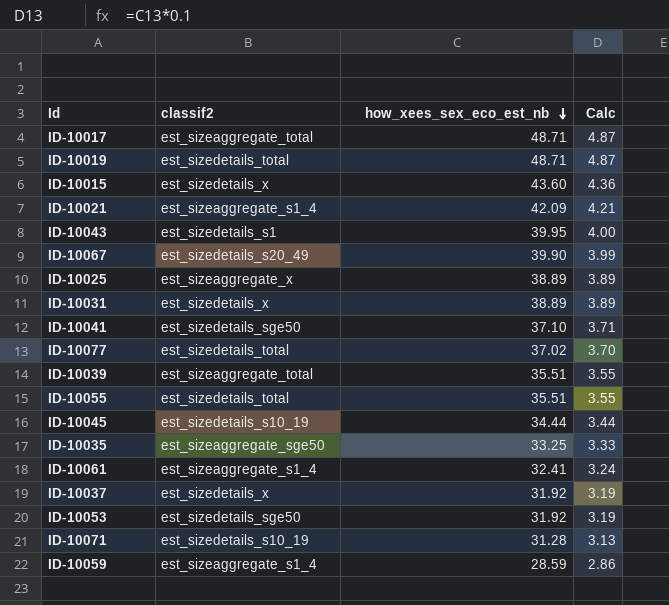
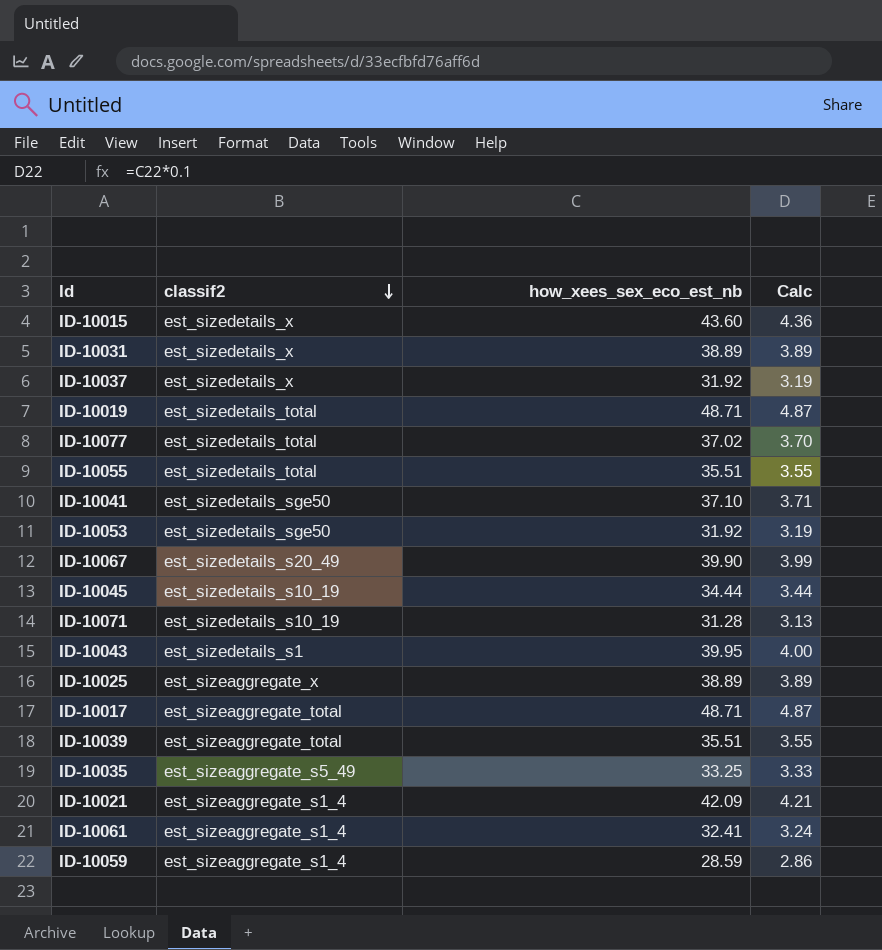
row order: how_xees_sex_eco_est_nb descending -> classif2 descending
ID-10035 | classif2: est_sizeaggregate_sge50 -> est_sizeaggregate_s5_49

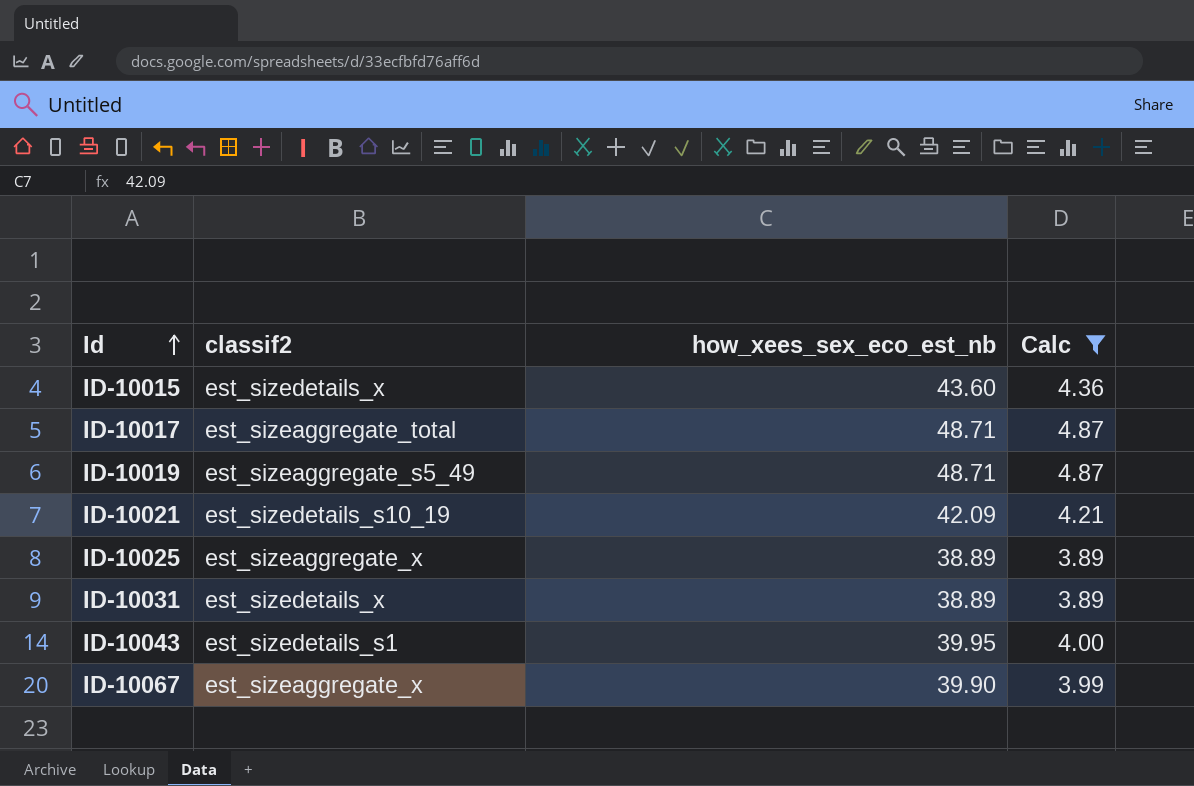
filter: none -> Calc >= 3.89
row order: classif2 descending -> Id ascending
ID-10019 | classif2: est_sizedetails_total -> est_sizeaggregate_s5_49
ID-10021 | classif2: est_sizeaggregate_s1_4 -> est_sizedetails_s10_19
ID-10067 | classif2: est_sizedetails_s20_49 -> est_sizeaggregate_x

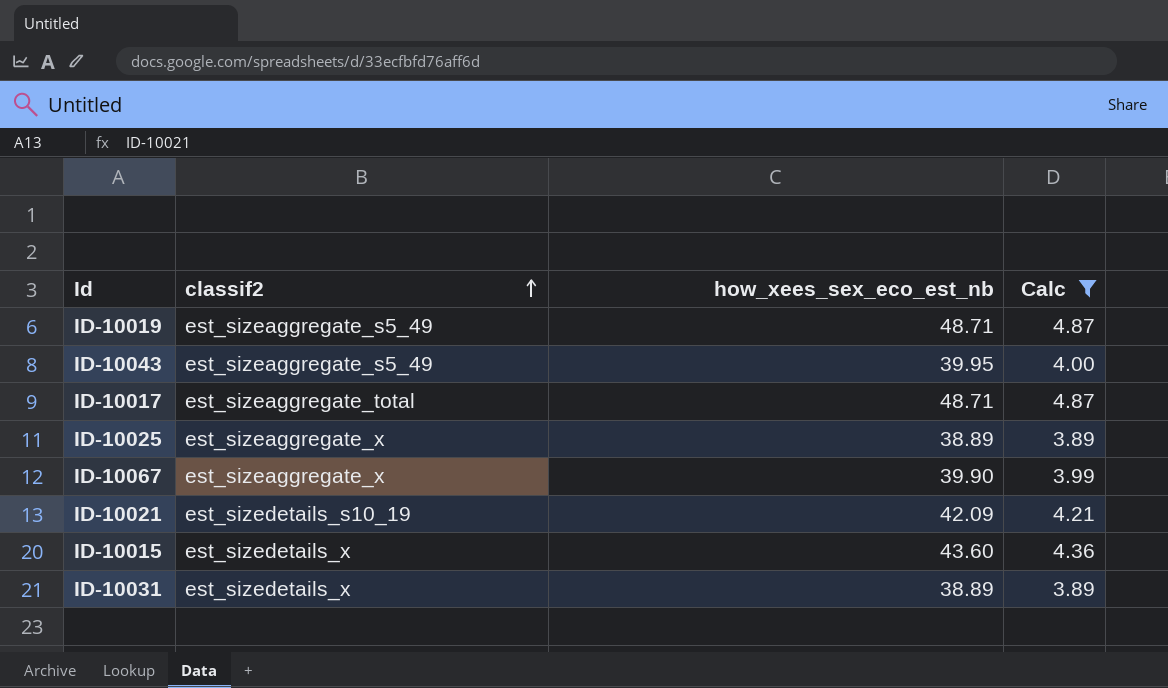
row order: Id ascending -> classif2 ascending
ID-10043 | classif2: est_sizedetails_s1 -> est_sizeaggregate_s5_49

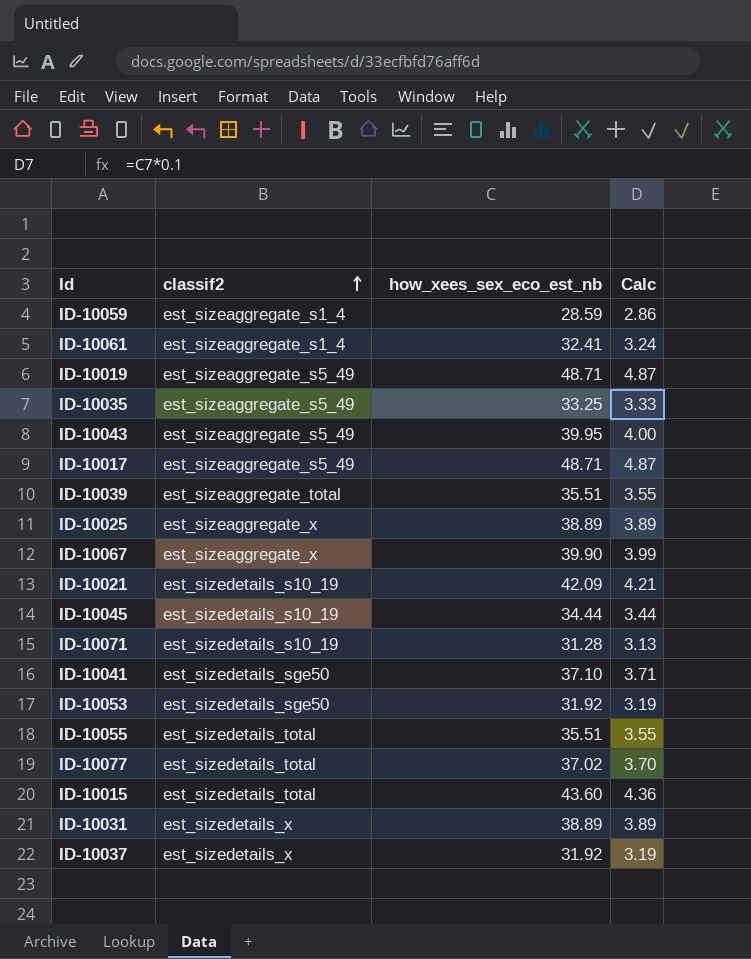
filter: Calc >= 3.89 -> none
ID-10017 | classif2: est_sizeaggregate_total -> est_sizeaggregate_s5_49
ID-10015 | classif2: est_sizedetails_x -> est_sizedetails_total

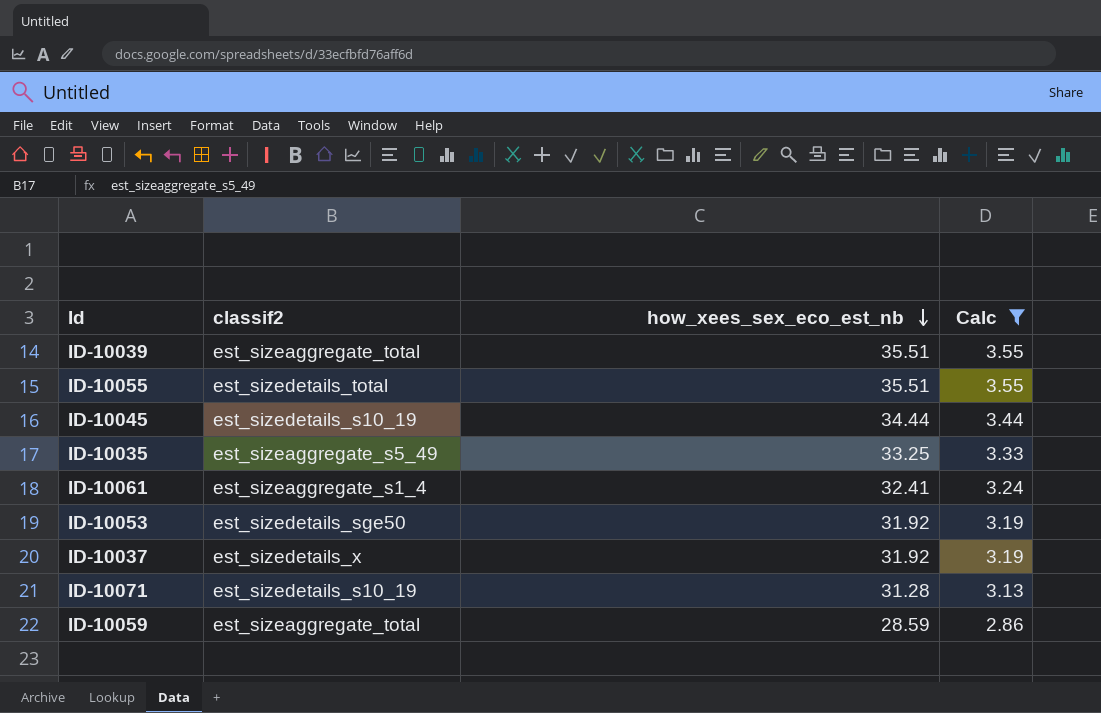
filter: none -> Calc <= 3.55
row order: classif2 ascending -> how_xees_sex_eco_est_nb descending
ID-10059 | classif2: est_sizeaggregate_s1_4 -> est_sizeaggregate_total

